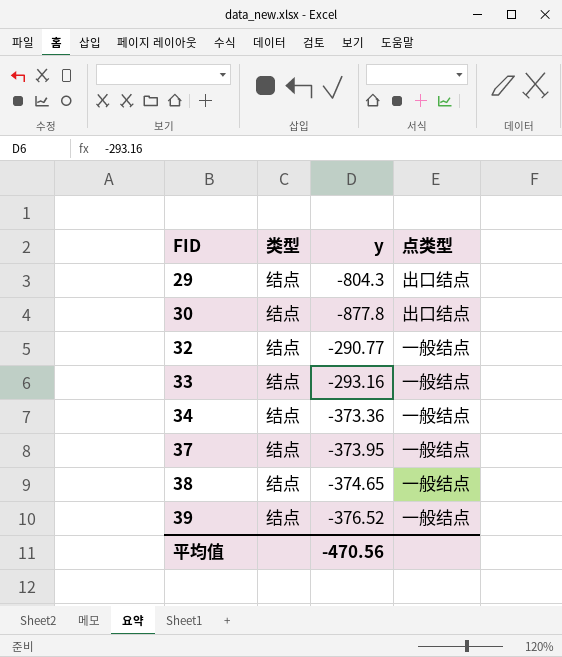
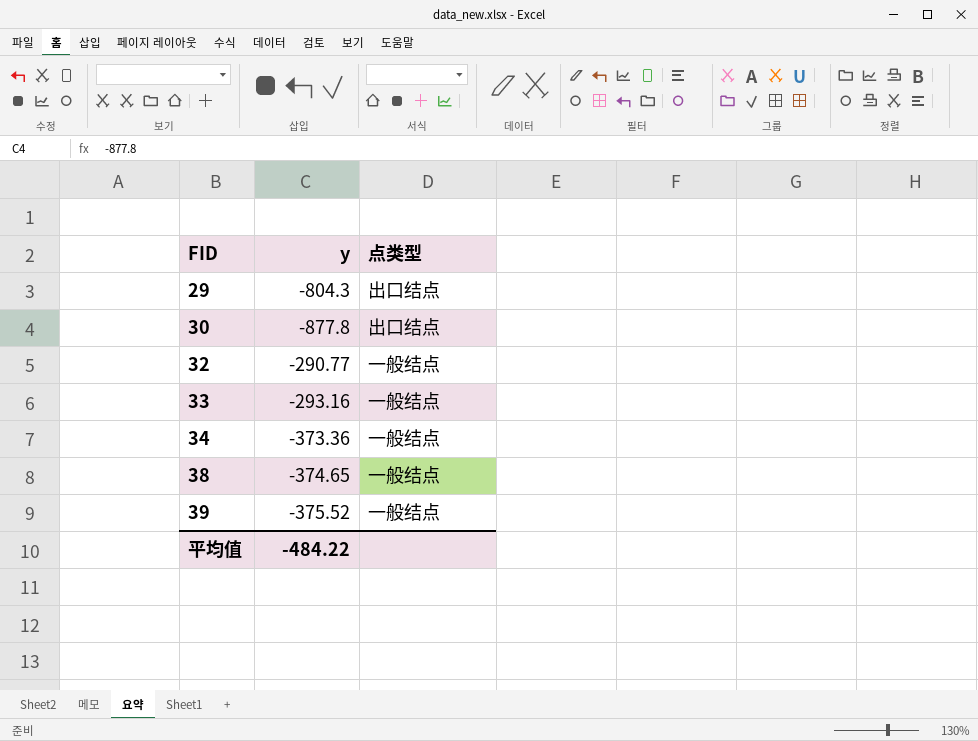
column 类型 | position: 2 -> none
row 37: 结点 | -373.95 | 一般结点 -> none
39 | y: -376.52 -> -375.52
平均值 | y: -470.56 -> -484.22

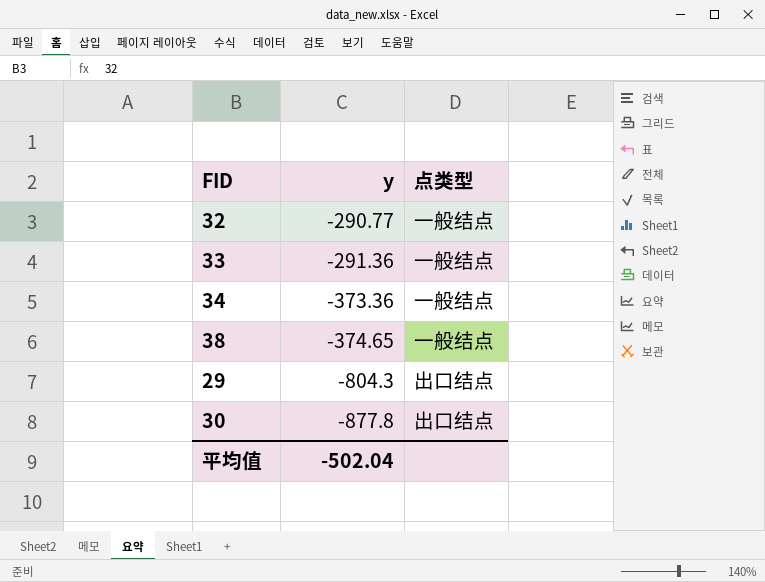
row order: FID ascending -> y descending
row 39: -375.52 | 一般结点 -> none
33 | y: -293.16 -> -291.36
平均值 | y: -484.22 -> -502.04

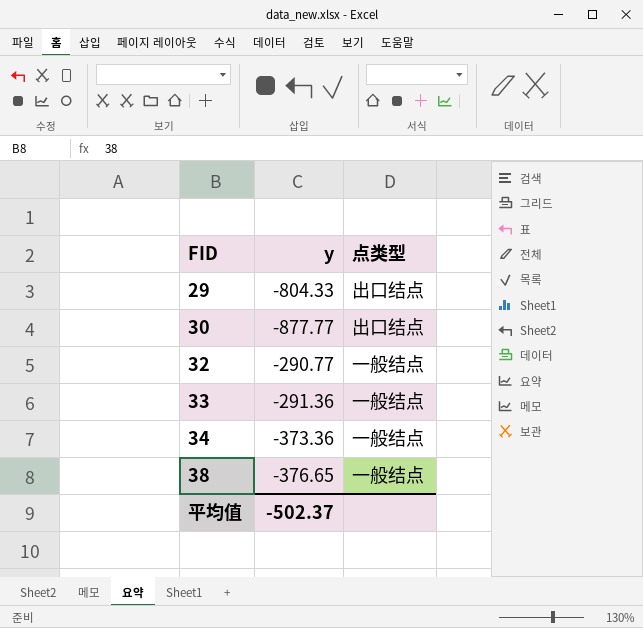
row order: y descending -> FID ascending
29 | y: -804.3 -> -804.33
30 | y: -877.8 -> -877.77
38 | y: -374.65 -> -376.65
平均值 | y: -502.04 -> -502.37

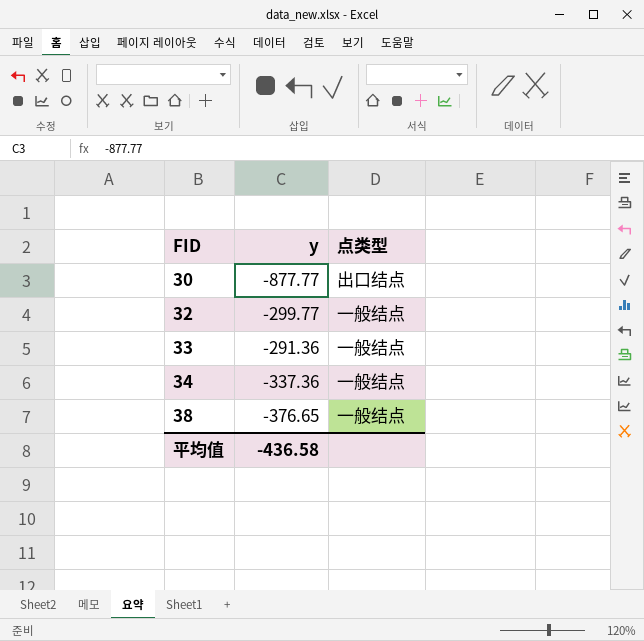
row 29: -804.33 | 出口结点 -> none
32 | y: -290.77 -> -299.77
34 | y: -373.36 -> -337.36
平均值 | y: -502.37 -> -436.58

